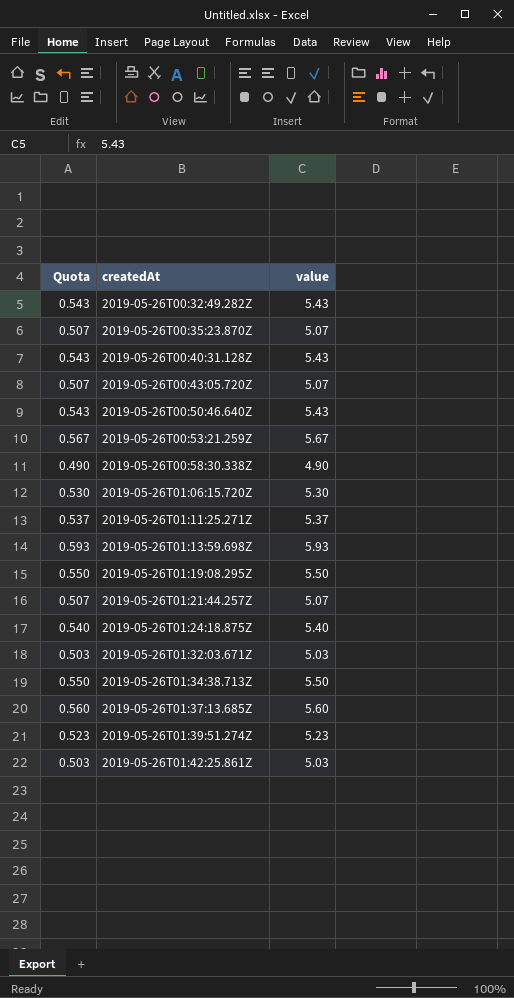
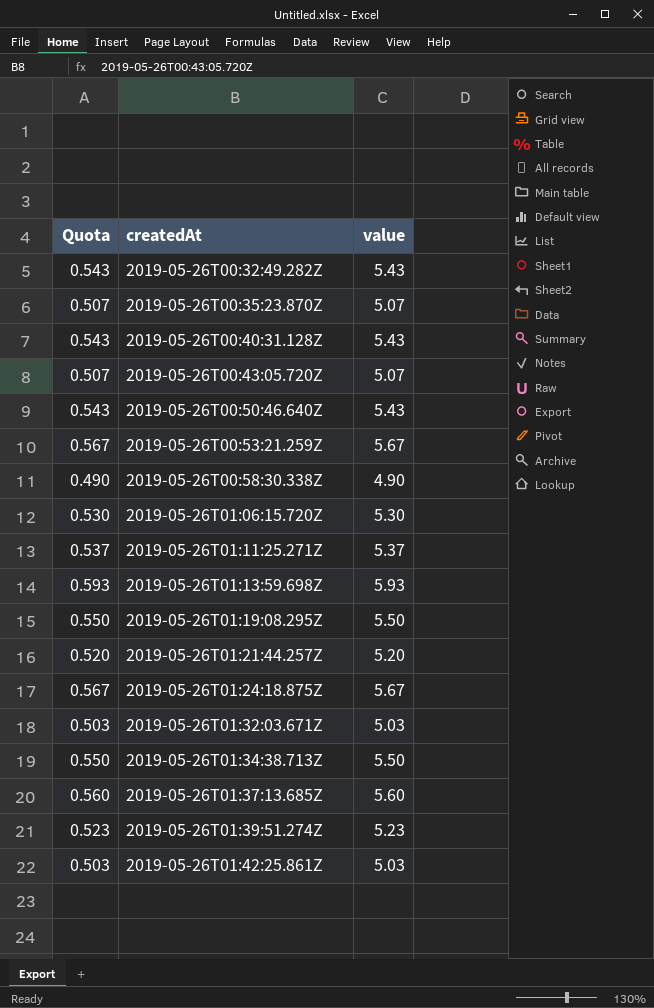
2019-05-26T01:21:44.257Z | Quota: 0.507 -> 0.520
2019-05-26T01:21:44.257Z | value: 5.07 -> 5.20
2019-05-26T01:24:18.875Z | Quota: 0.540 -> 0.567
2019-05-26T01:24:18.875Z | value: 5.40 -> 5.67

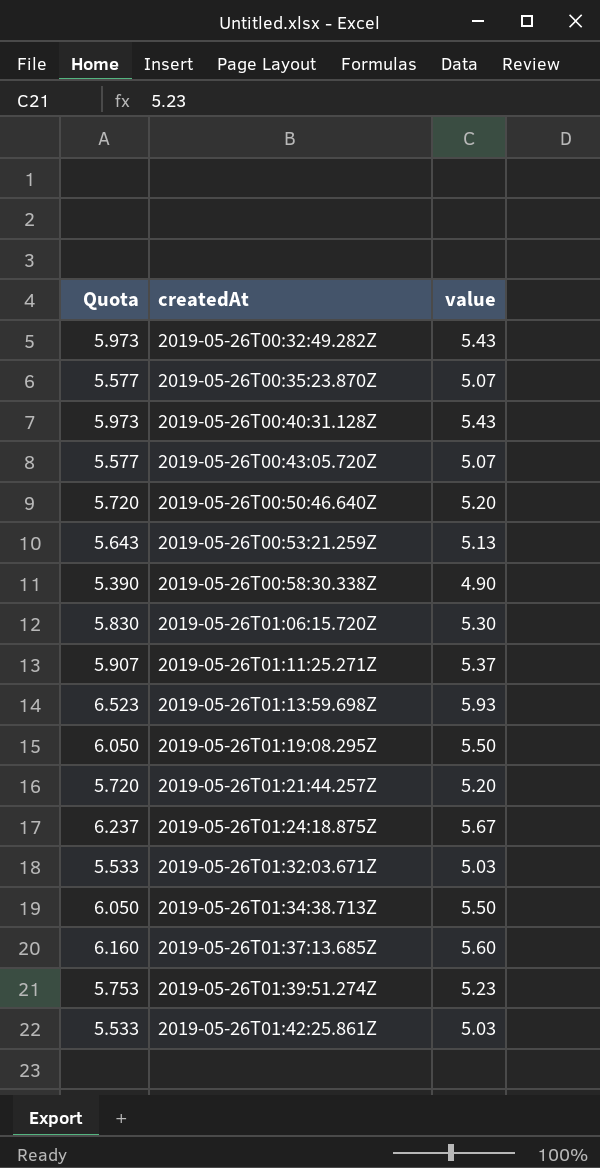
column Quota | formula: [value] * 0.1 -> [value] * 1.1
2019-05-26T00:50:46.640Z | value: 5.43 -> 5.20
2019-05-26T00:53:21.259Z | value: 5.67 -> 5.13

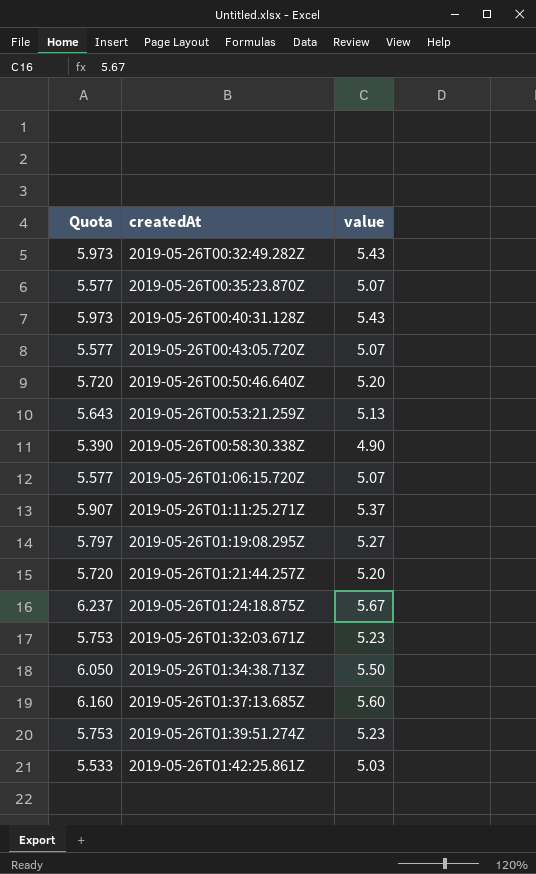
row 2019-05-26T01:13:59.698Z: 6.523 | 5.93 -> none
2019-05-26T01:06:15.720Z | Quota: 5.830 -> 5.577
2019-05-26T01:06:15.720Z | value: 5.30 -> 5.07
2019-05-26T01:19:08.295Z | Quota: 6.050 -> 5.797
2019-05-26T01:19:08.295Z | value: 5.50 -> 5.27
2019-05-26T01:32:03.671Z | Quota: 5.533 -> 5.753
2019-05-26T01:32:03.671Z | value: 5.03 -> 5.23

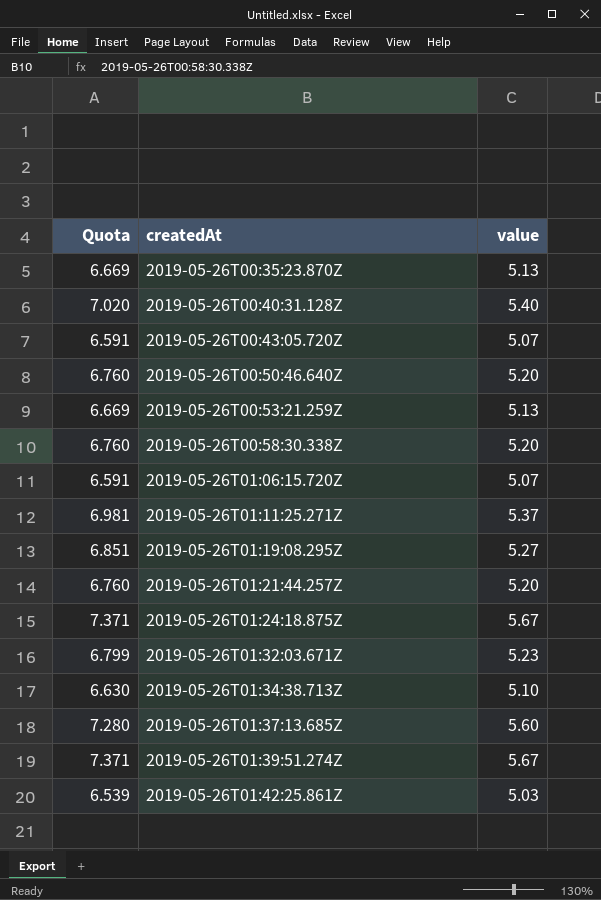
column Quota | formula: [value] * 1.1 -> [value] * 1.3
row 2019-05-26T00:32:49.282Z: 5.973 | 5.43 -> none
2019-05-26T00:35:23.870Z | value: 5.07 -> 5.13
2019-05-26T00:40:31.128Z | value: 5.43 -> 5.40
2019-05-26T00:58:30.338Z | value: 4.90 -> 5.20
2019-05-26T01:34:38.713Z | value: 5.50 -> 5.10
2019-05-26T01:39:51.274Z | value: 5.23 -> 5.67

